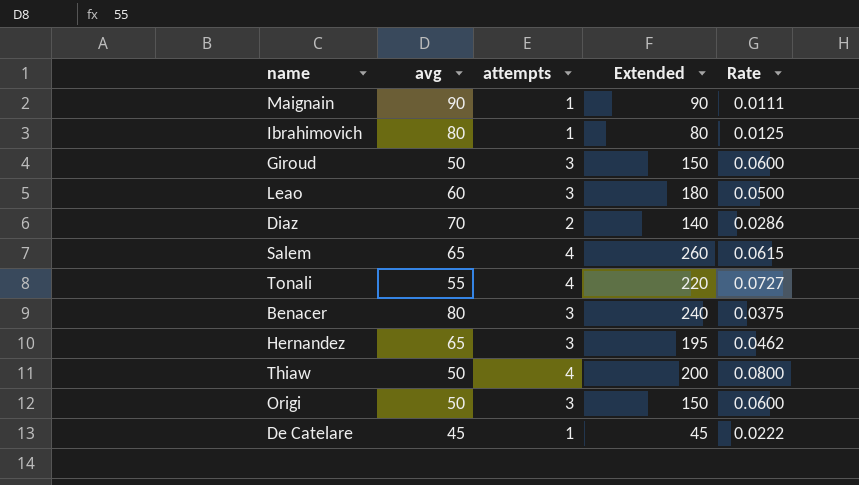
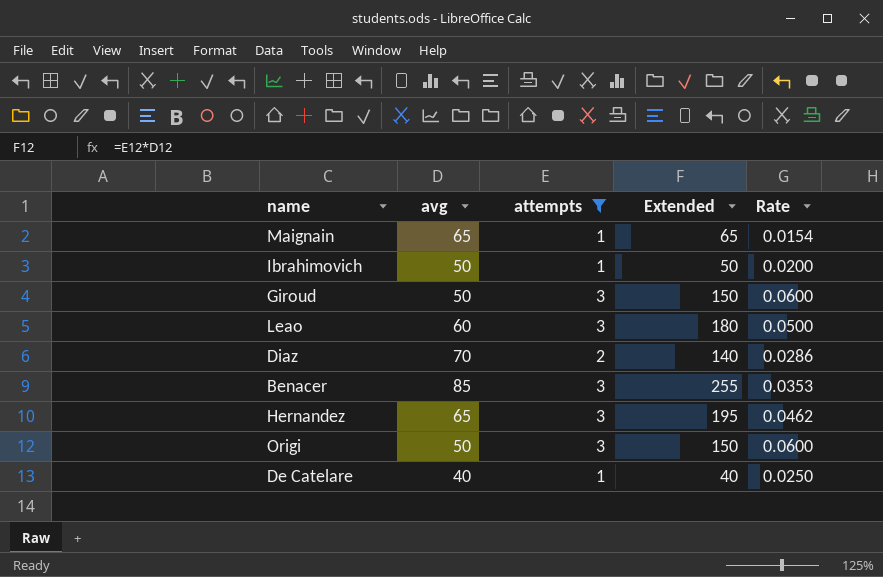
filter: none -> attempts != 4
Maignain | avg: 90 -> 65
Maignain | Extended: 90 -> 65
Maignain | Rate: 0.0111 -> 0.0154
Ibrahimovich | avg: 80 -> 50
Ibrahimovich | Extended: 80 -> 50
Ibrahimovich | Rate: 0.0125 -> 0.0200
Benacer | avg: 80 -> 85
Benacer | Extended: 240 -> 255
Benacer | Rate: 0.0375 -> 0.0353
De Catelare | avg: 45 -> 40
De Catelare | Extended: 45 -> 40
De Catelare | Rate: 0.0222 -> 0.0250

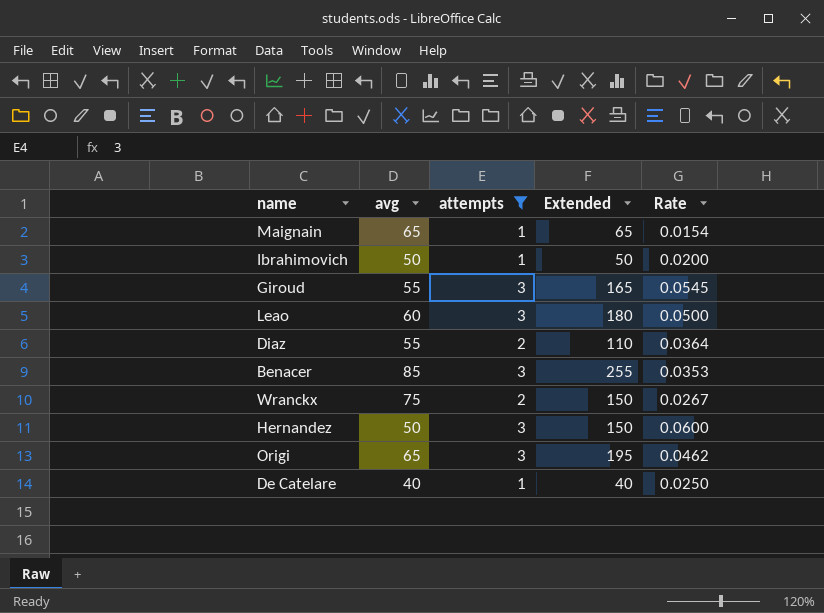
Giroud | avg: 50 -> 55
Giroud | Extended: 150 -> 165
Giroud | Rate: 0.0600 -> 0.0545
Diaz | avg: 70 -> 55
Diaz | Extended: 140 -> 110
Diaz | Rate: 0.0286 -> 0.0364
row Wranckx: none -> 75 | 2 | 150 | 0.0267
Hernandez | avg: 65 -> 50
Hernandez | Extended: 195 -> 150
Hernandez | Rate: 0.0462 -> 0.0600
Origi | avg: 50 -> 65
Origi | Extended: 150 -> 195
Origi | Rate: 0.0600 -> 0.0462

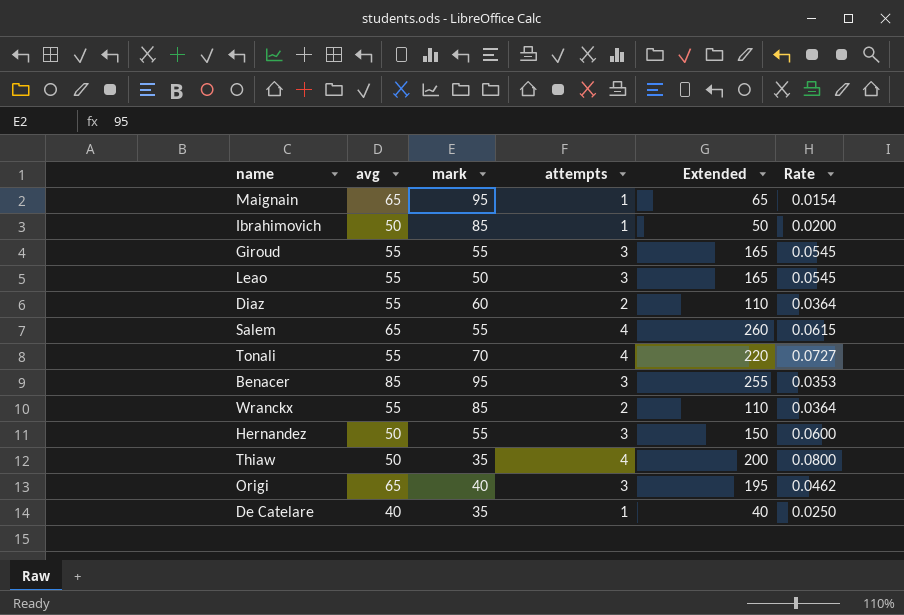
filter: attempts != 4 -> none
column mark | position: none -> 3
Leao | avg: 60 -> 55
Leao | Extended: 180 -> 165
Leao | Rate: 0.0500 -> 0.0545
Wranckx | avg: 75 -> 55
Wranckx | Extended: 150 -> 110
Wranckx | Rate: 0.0267 -> 0.0364

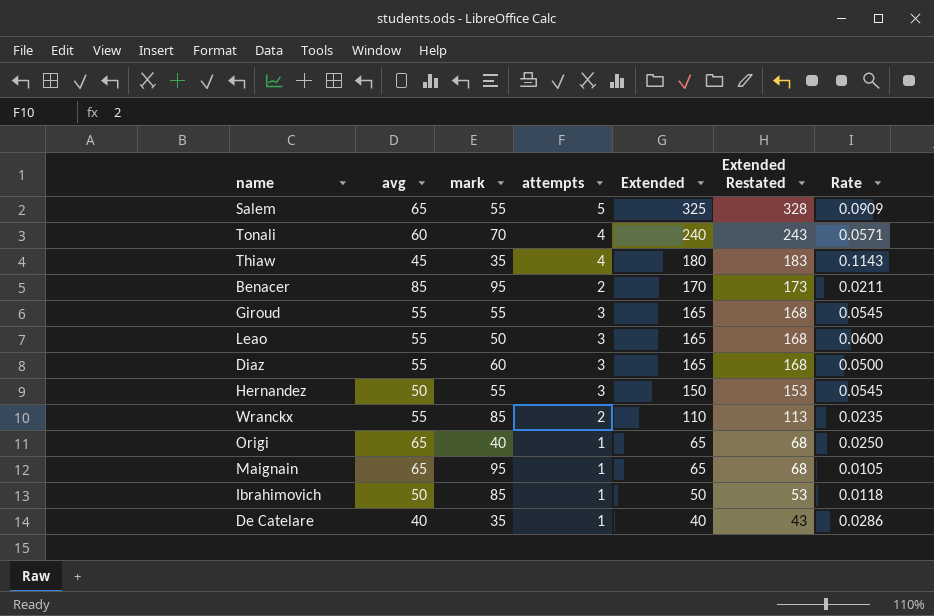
row order: none -> Extended descending
column Extended Restated | formula: none -> [Extended] + 3
column Rate | formula: [attempts] / [avg] -> [attempts] / [mark]
Salem | attempts: 4 -> 5
Salem | Extended: 260 -> 325
Tonali | avg: 55 -> 60
Tonali | Extended: 220 -> 240
Thiaw | avg: 50 -> 45
Thiaw | Extended: 200 -> 180
Benacer | attempts: 3 -> 2
Benacer | Extended: 255 -> 170
Diaz | attempts: 2 -> 3
Diaz | Extended: 110 -> 165
Origi | attempts: 3 -> 1
Origi | Extended: 195 -> 65

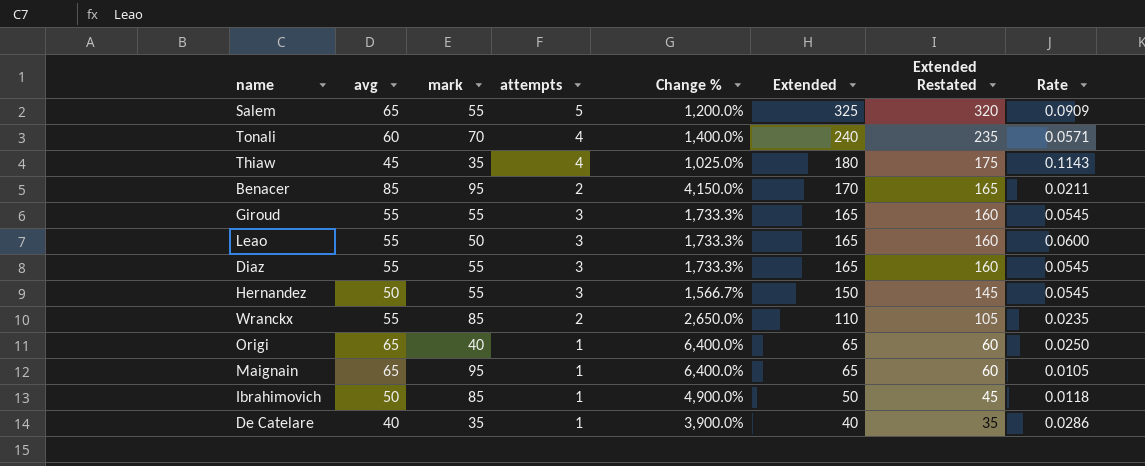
column Change % | formula: none -> ([avg] - [attempts]) / [attempts]
column Extended Restated | formula: [Extended] + 3 -> [Extended] - 5
Diaz | mark: 60 -> 55
Diaz | Rate: 0.0500 -> 0.0545

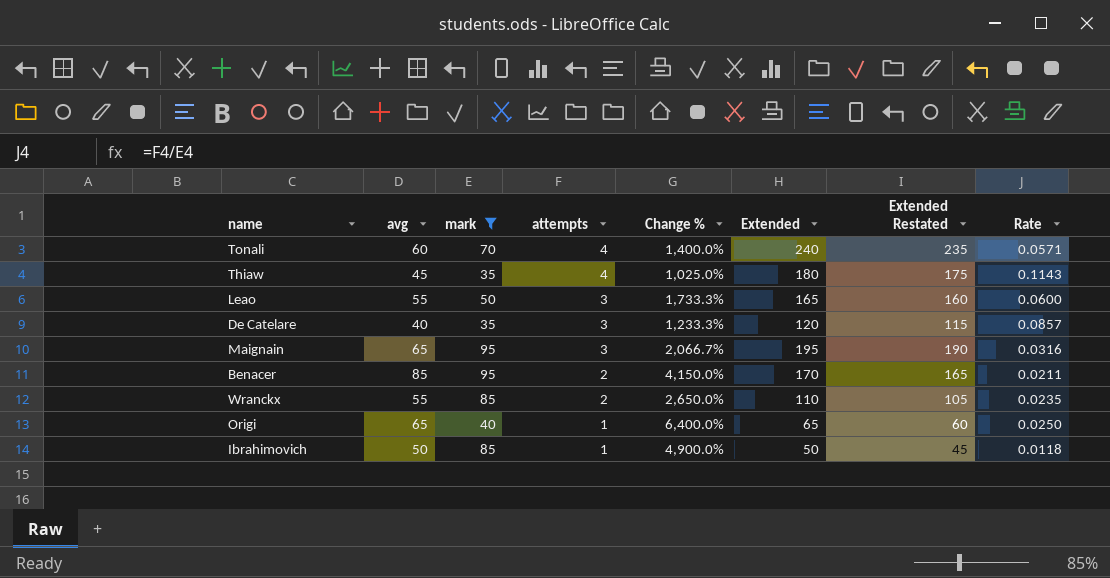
filter: none -> mark != 55
row order: Extended descending -> attempts descending
De Catelare | attempts: 1 -> 3
De Catelare | Change %: 3,900.0% -> 1,233.3%
De Catelare | Extended: 40 -> 120
De Catelare | Extended Restated: 35 -> 115
De Catelare | Rate: 0.0286 -> 0.0857
Maignain | attempts: 1 -> 3
Maignain | Change %: 6,400.0% -> 2,066.7%
Maignain | Extended: 65 -> 195
Maignain | Extended Restated: 60 -> 190
Maignain | Rate: 0.0105 -> 0.0316

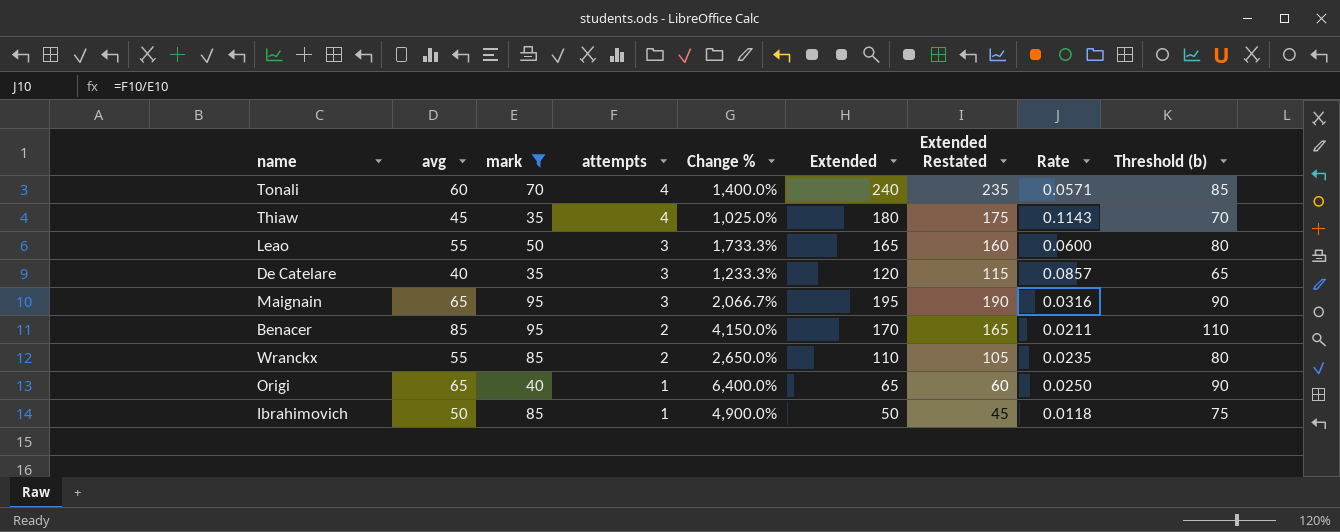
column Threshold (b) | formula: none -> [avg] + 25

